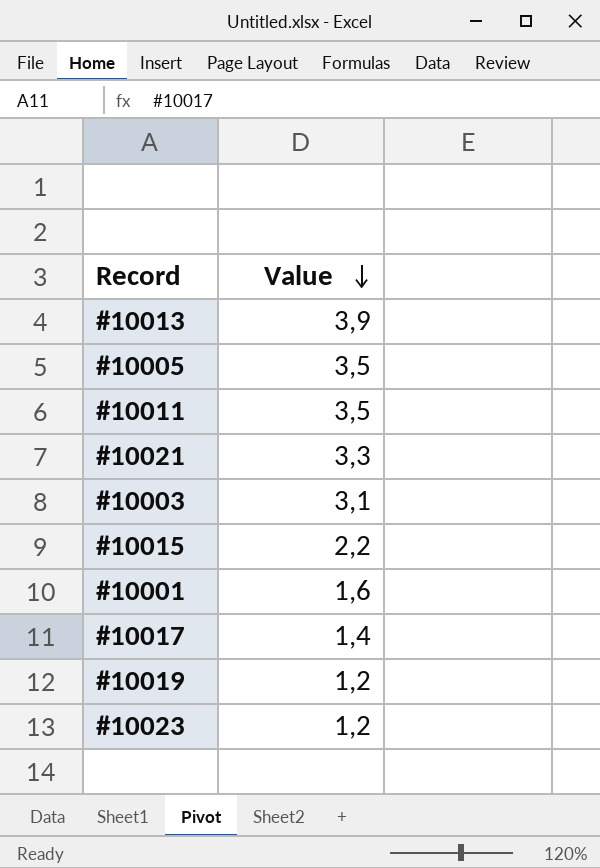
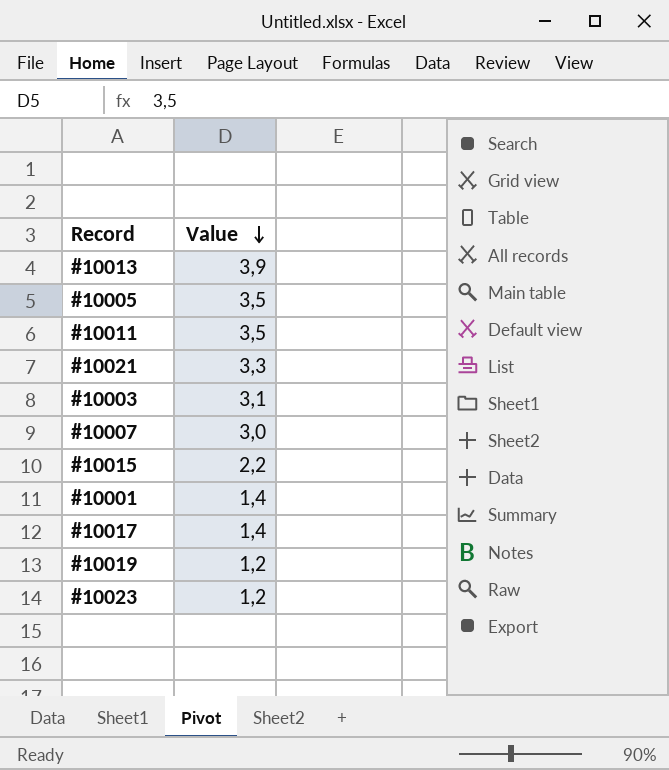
row #10007: none -> 3,0
#10001 | Value: 1,6 -> 1,4

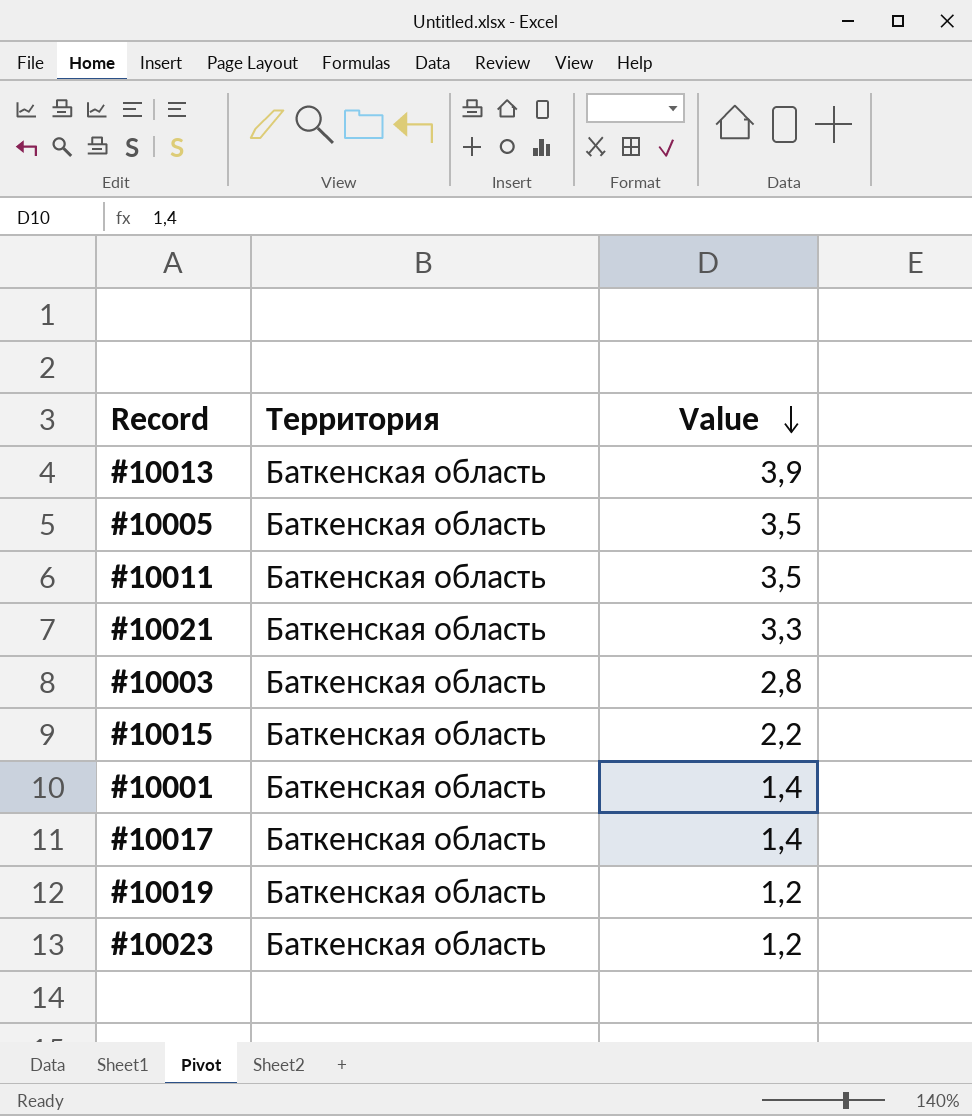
column Территория | position: none -> 2
row #10007: 3,0 -> none
#10003 | Value: 3,1 -> 2,8

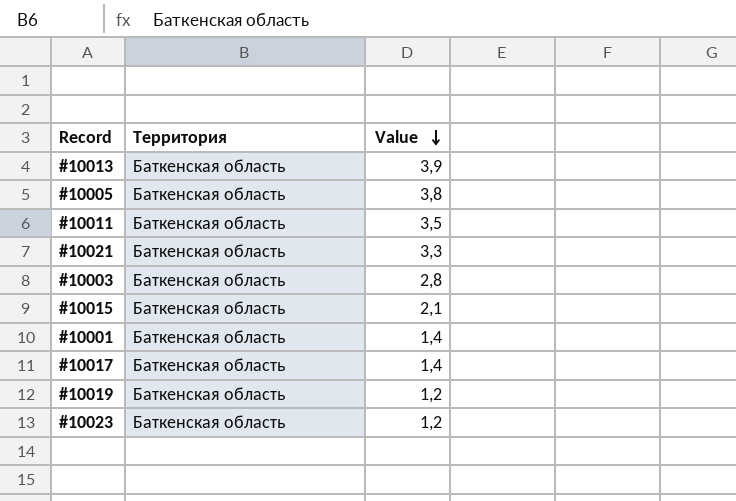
#10005 | Value: 3,5 -> 3,8
#10015 | Value: 2,2 -> 2,1

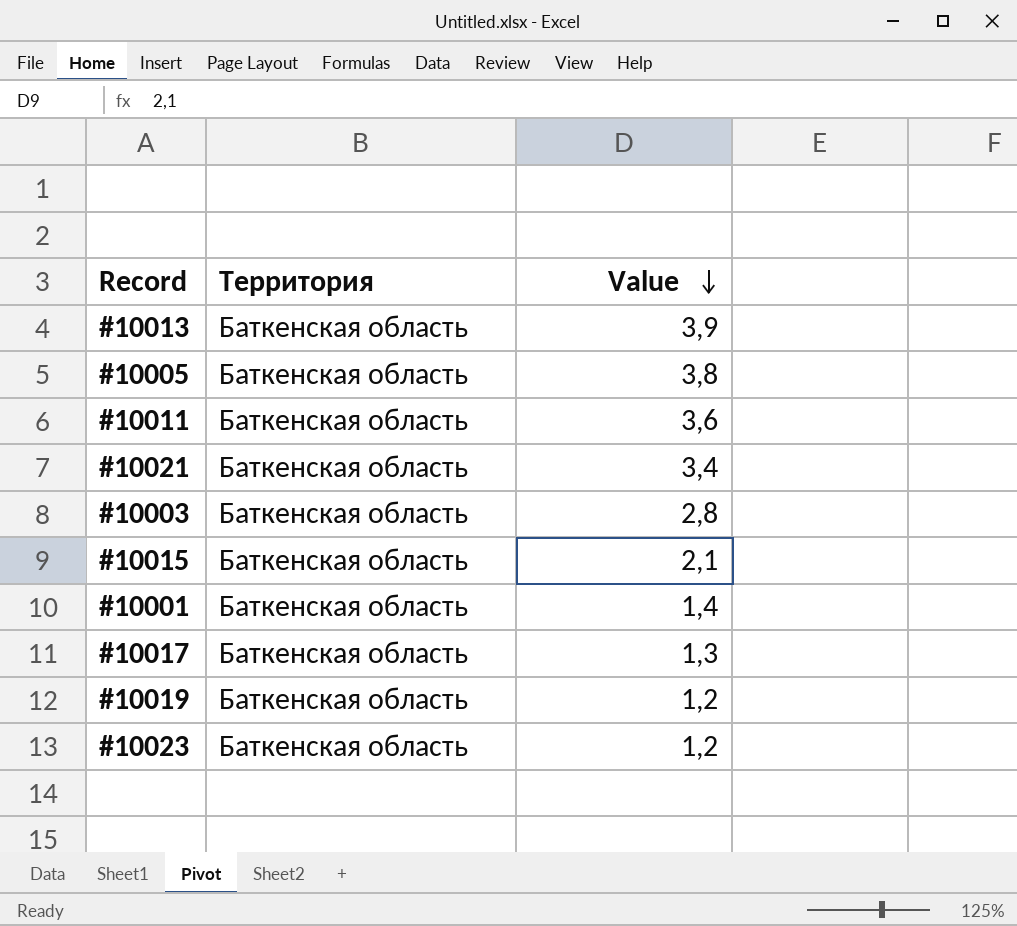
#10011 | Value: 3,5 -> 3,6
#10021 | Value: 3,3 -> 3,4
#10017 | Value: 1,4 -> 1,3

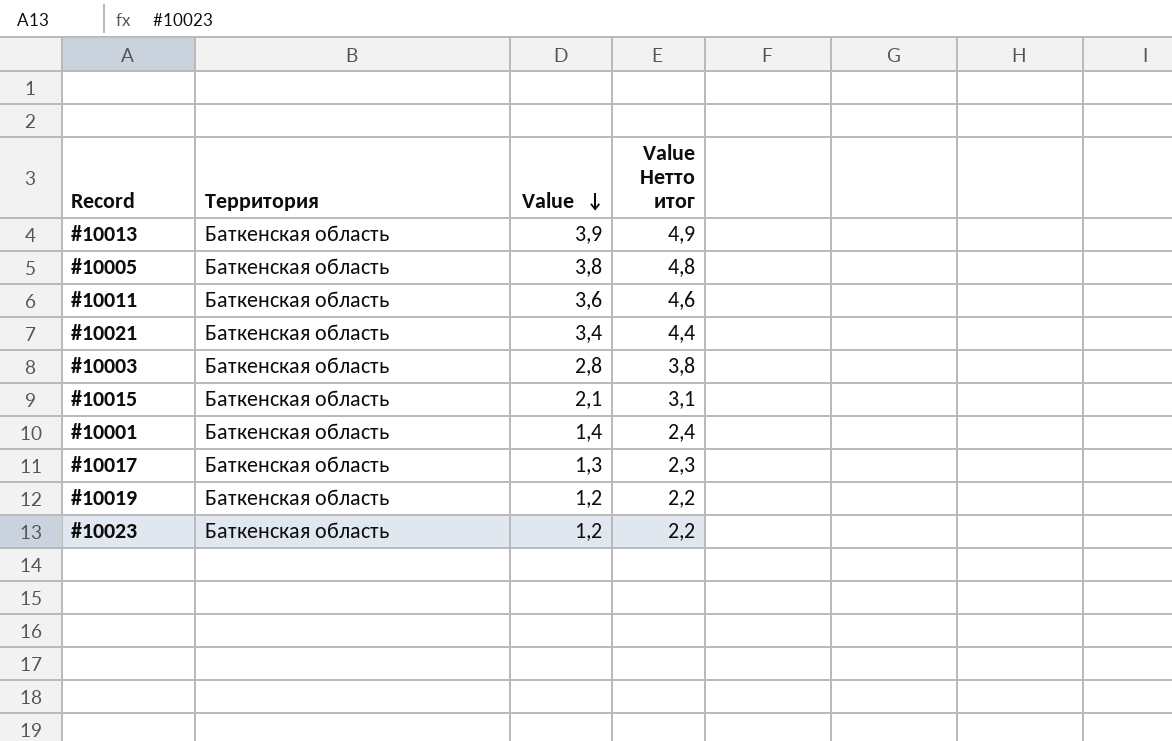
column Value Нетто итог | formula: none -> [Value] + 1

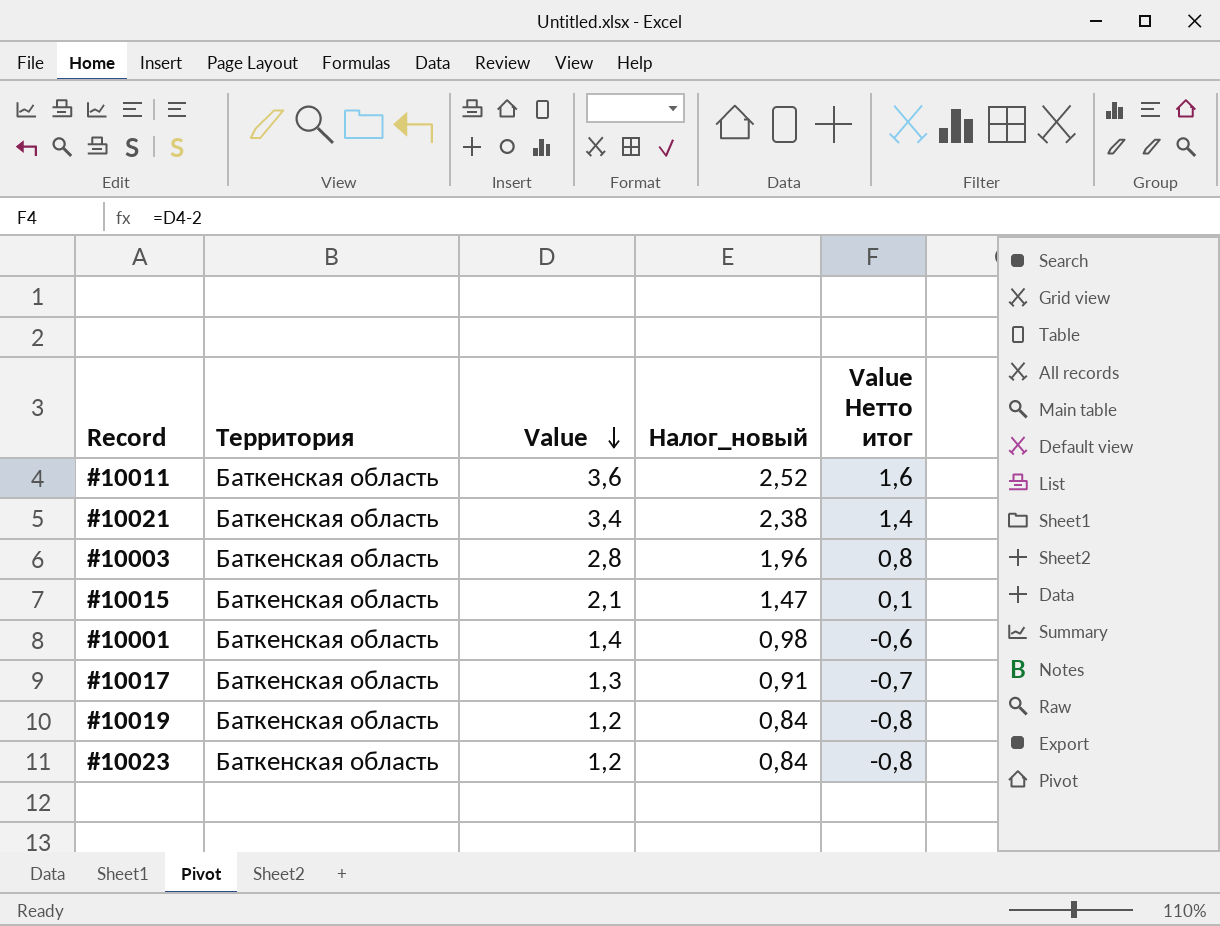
column Налог_новый | formula: none -> [Value] * 0,7
column Value Нетто итог | formula: [Value] + 1 -> [Value] - 2
row #10013: Баткенская область | 3,9 | 4,9 -> none
row #10005: Баткенская область | 3,8 | 4,8 -> none

